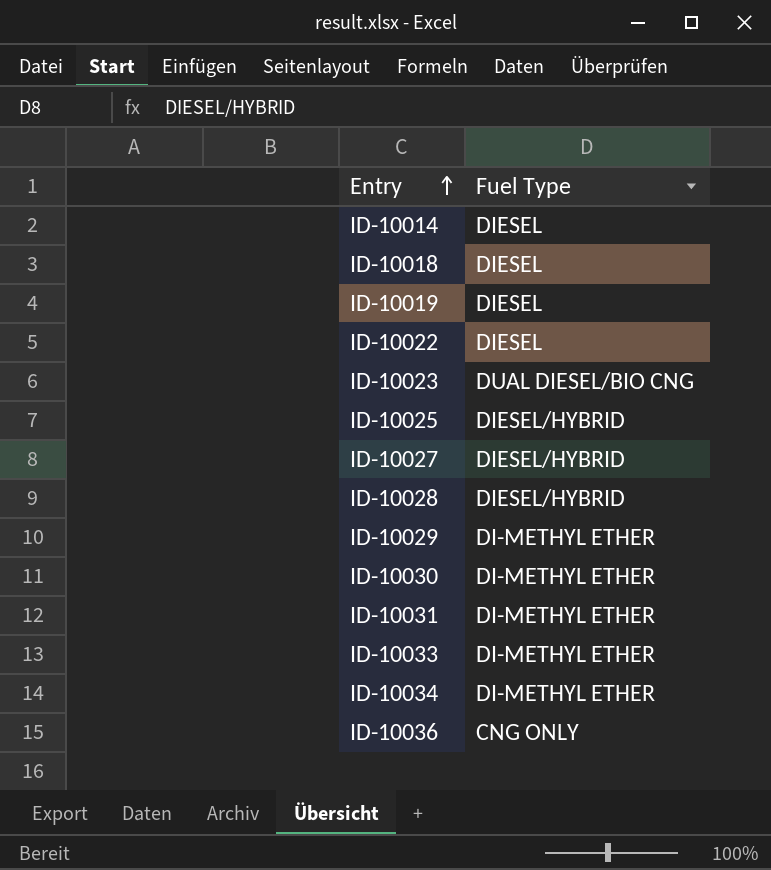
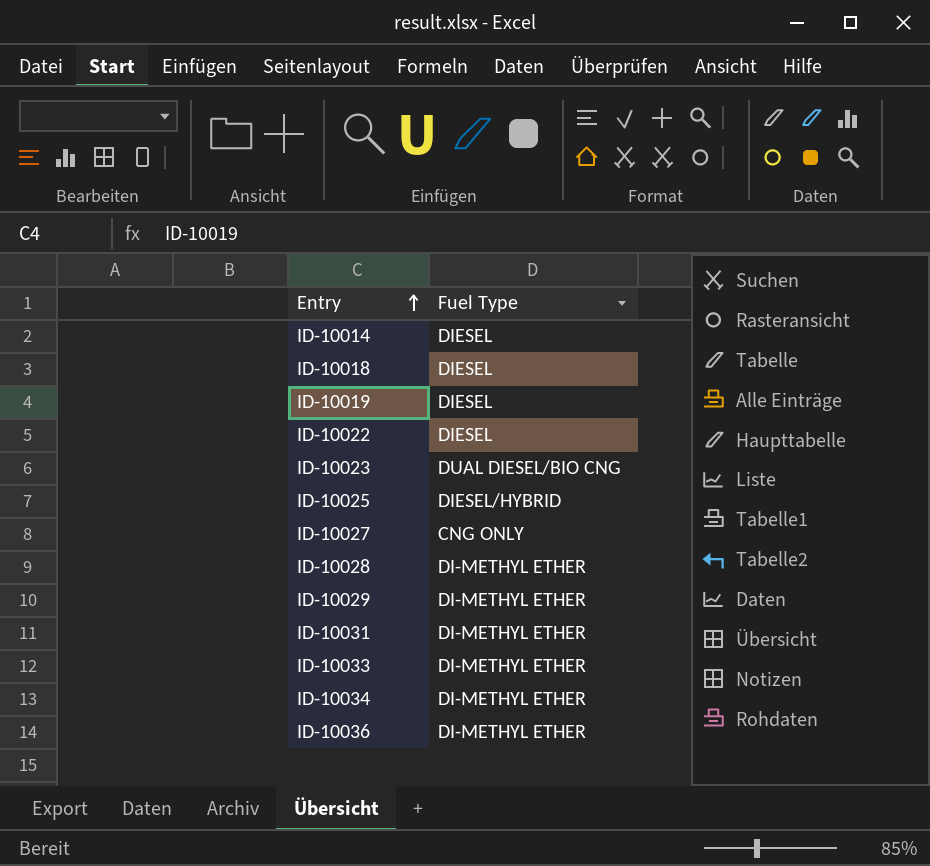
row ID-10030: DI-METHYL ETHER -> none
ID-10027 | Fuel Type: DIESEL/HYBRID -> CNG ONLY
ID-10028 | Fuel Type: DIESEL/HYBRID -> DI-METHYL ETHER
ID-10036 | Fuel Type: CNG ONLY -> DI-METHYL ETHER

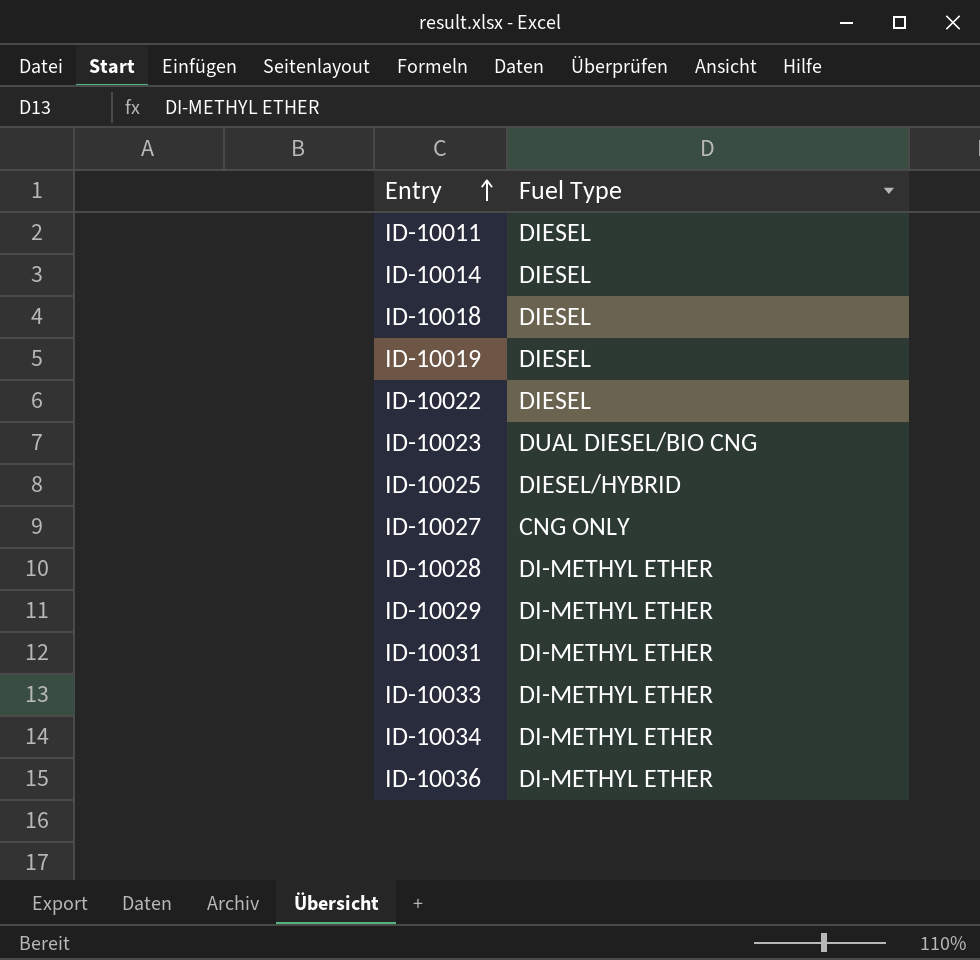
row ID-10011: none -> DIESEL

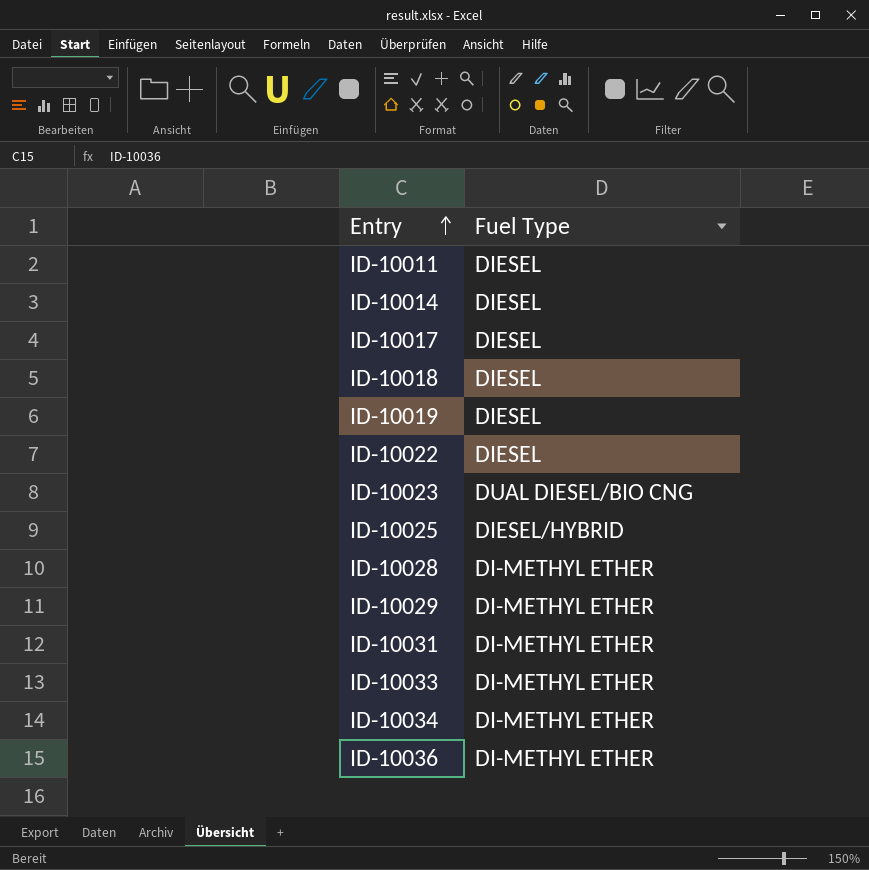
row ID-10027: CNG ONLY -> none
row ID-10017: none -> DIESEL

